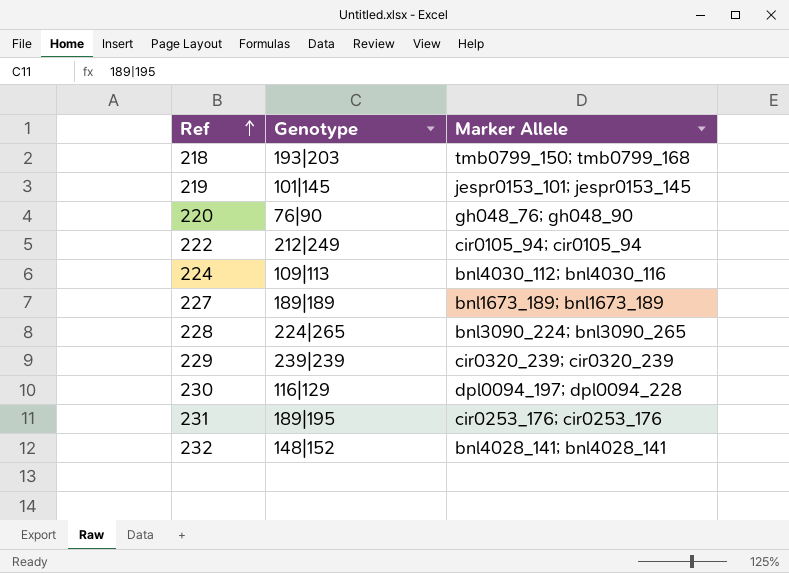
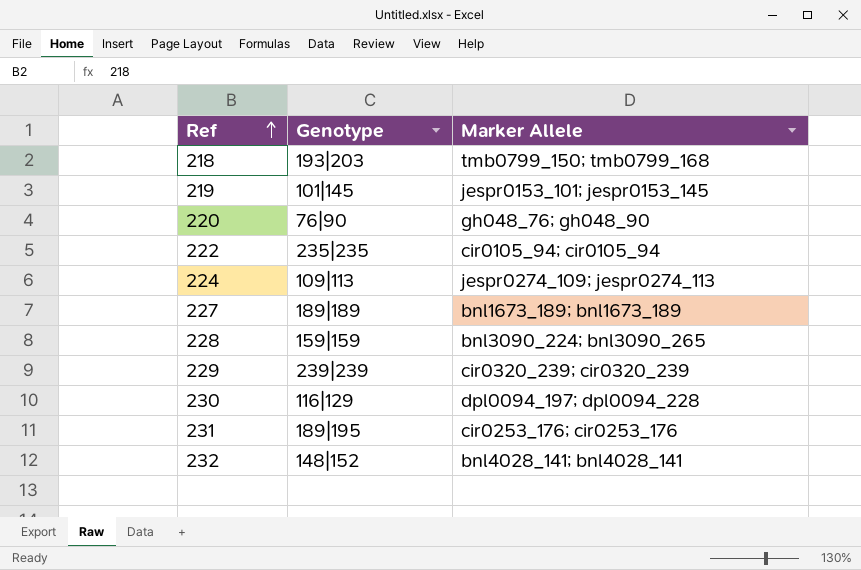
222 | Genotype: 212|249 -> 235|235
224 | Marker Allele: bnl4030_112; bnl4030_116 -> jespr0274_109; jespr0274_113
228 | Genotype: 224|265 -> 159|159

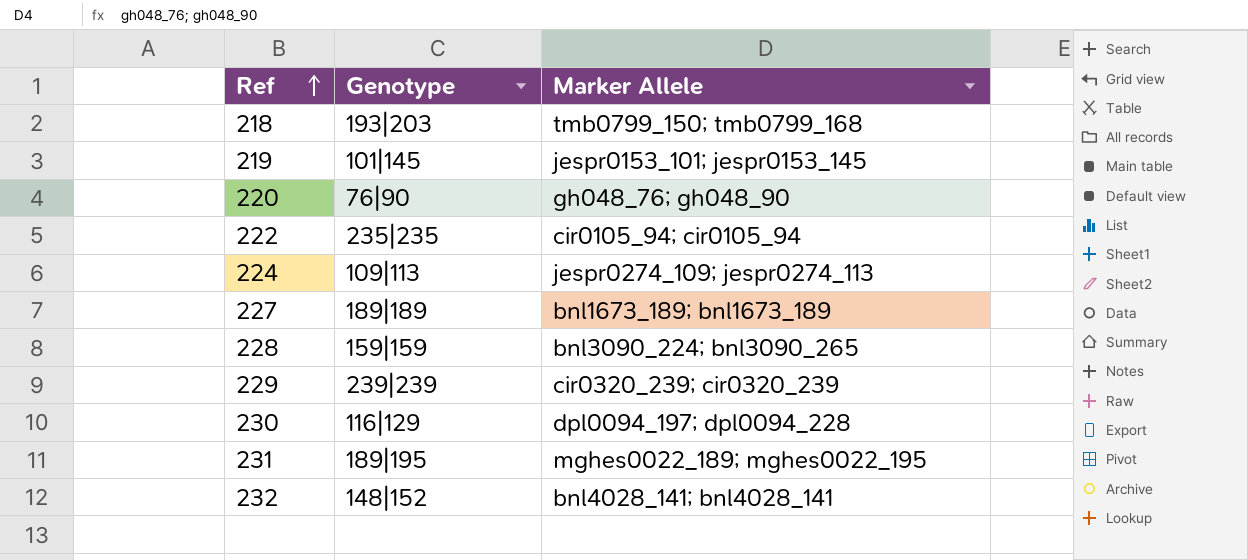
231 | Marker Allele: cir0253_176; cir0253_176 -> mghes0022_189; mghes0022_195

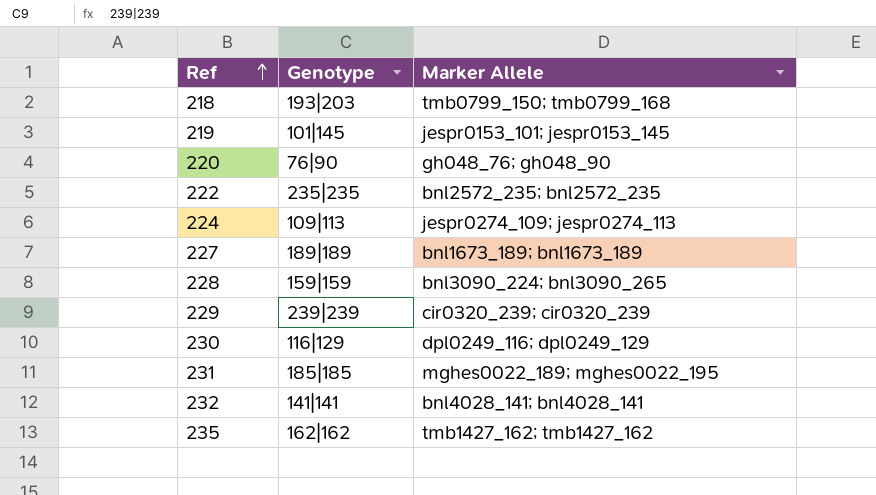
222 | Marker Allele: cir0105_94; cir0105_94 -> bnl2572_235; bnl2572_235
230 | Marker Allele: dpl0094_197; dpl0094_228 -> dpl0249_116; dpl0249_129
231 | Genotype: 189|195 -> 185|185
232 | Genotype: 148|152 -> 141|141
row 235: none -> 162|162 | tmb1427_162; tmb1427_162

